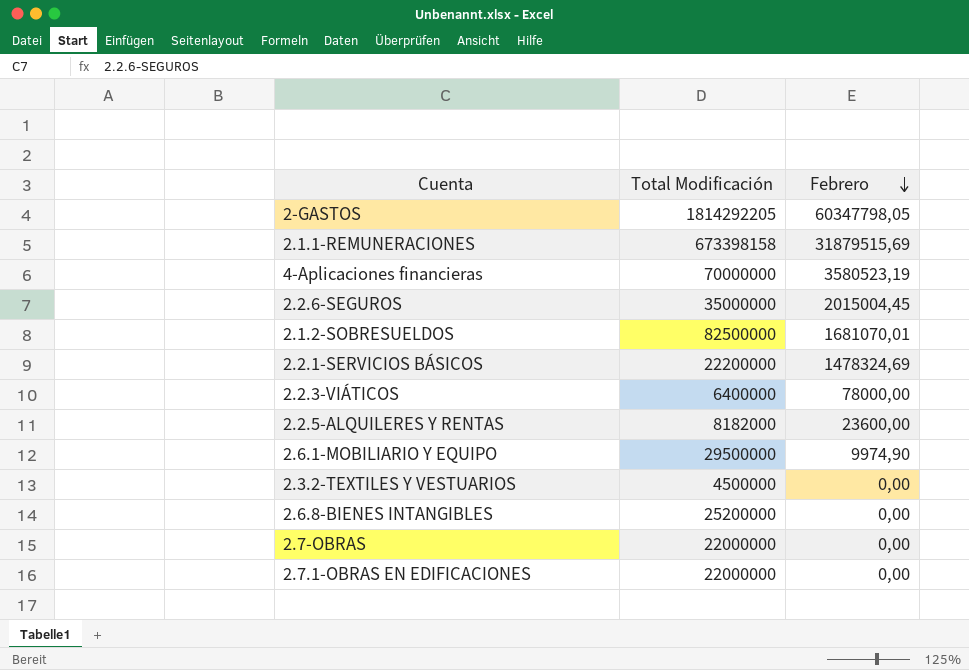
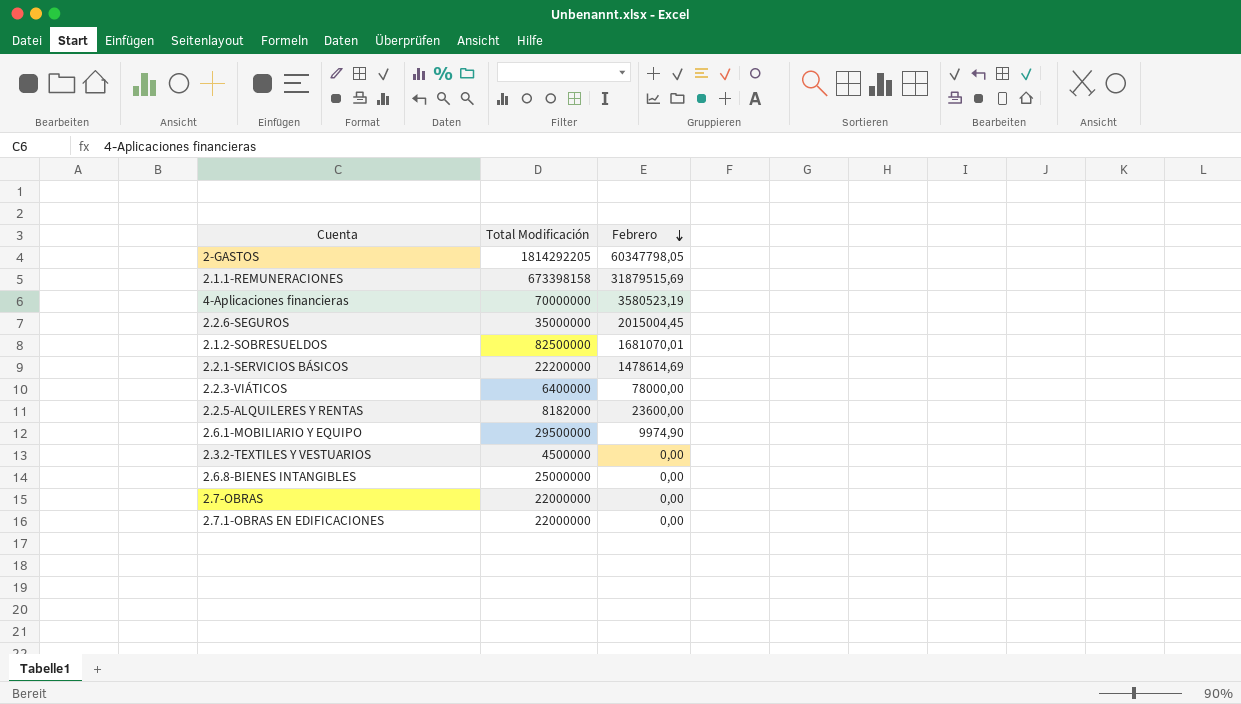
2.2.1-SERVICIOS BÁSICOS | Febrero: 1478324,69 -> 1478614,69
2.6.8-BIENES INTANGIBLES | Total Modificación: 25200000 -> 25000000

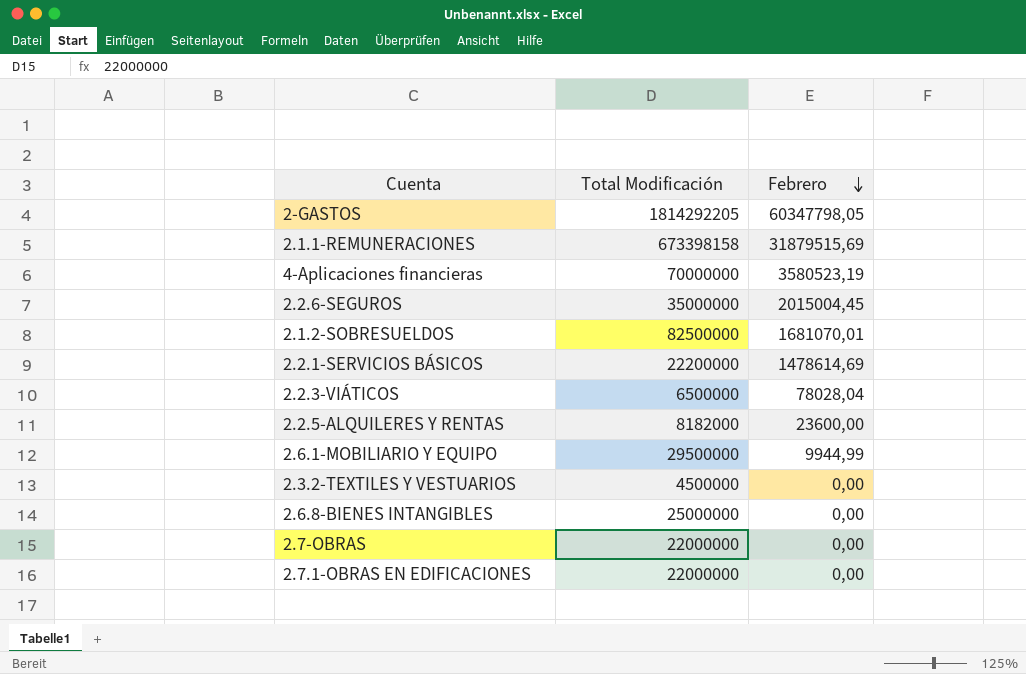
2.2.3-VIÁTICOS | Total Modificación: 6400000 -> 6500000
2.2.3-VIÁTICOS | Febrero: 78000,00 -> 78028,04
2.6.1-MOBILIARIO Y EQUIPO | Febrero: 9974,90 -> 9944,99

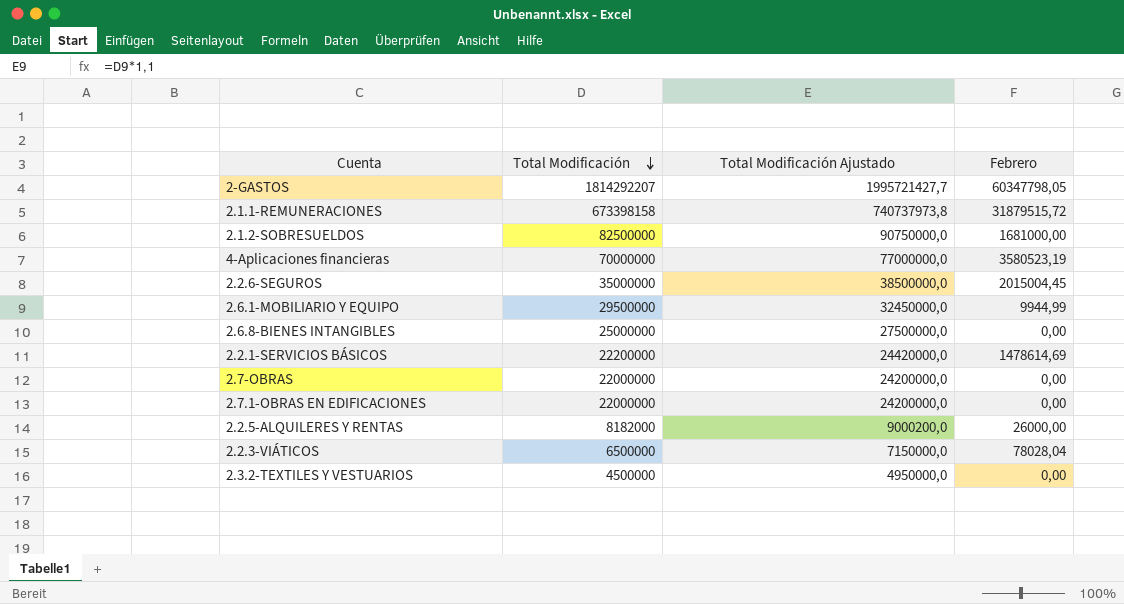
row order: Febrero descending -> Total Modificación descending
column Total Modificación Ajustado | formula: none -> [Total Modificación] * 1,1
2-GASTOS | Total Modificación: 1814292205 -> 1814292207
2.1.1-REMUNERACIONES | Febrero: 31879515,69 -> 31879515,72
2.1.2-SOBRESUELDOS | Febrero: 1681070,01 -> 1681000,00
2.2.5-ALQUILERES Y RENTAS | Febrero: 23600,00 -> 26000,00

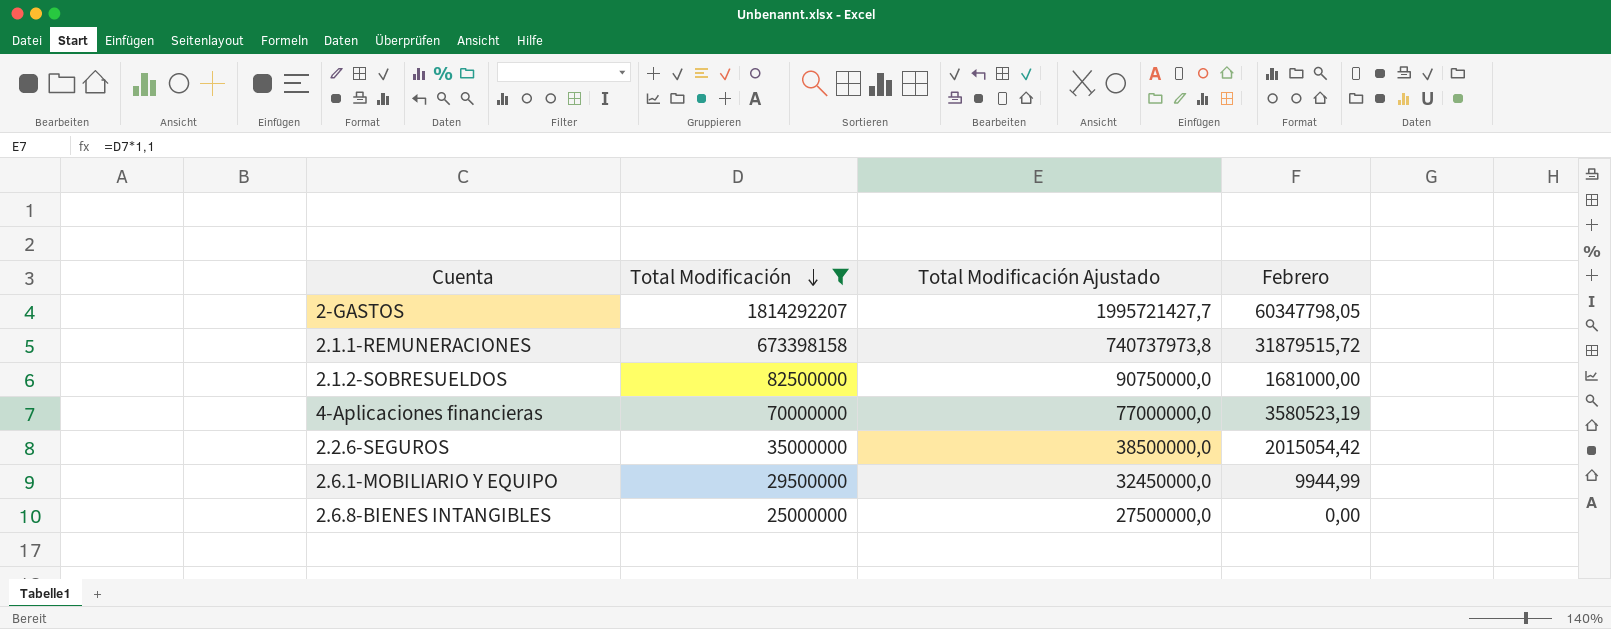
filter: none -> Total Modificación >= 25000000
2.2.6-SEGUROS | Febrero: 2015004,45 -> 2015054,42

